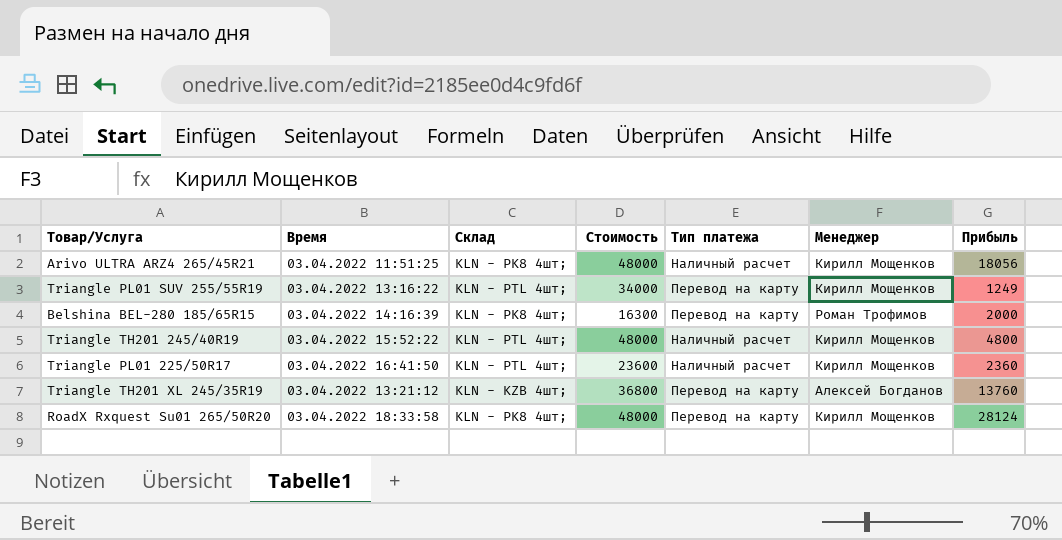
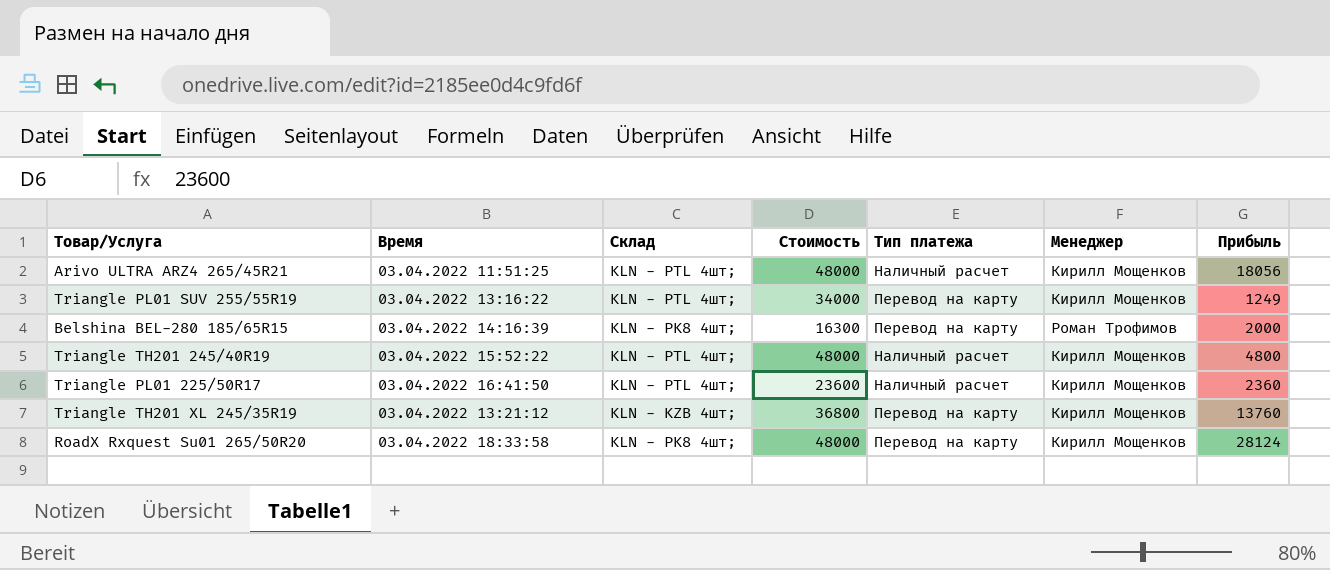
Arivo ULTRA ARZ4 265/45R21 | Склад: KLN - PK8 4шт; -> KLN - PTL 4шт;
Triangle TH201 XL 245/35R19 | Менеджер: Алексей Богданов -> Кирилл Мощенков

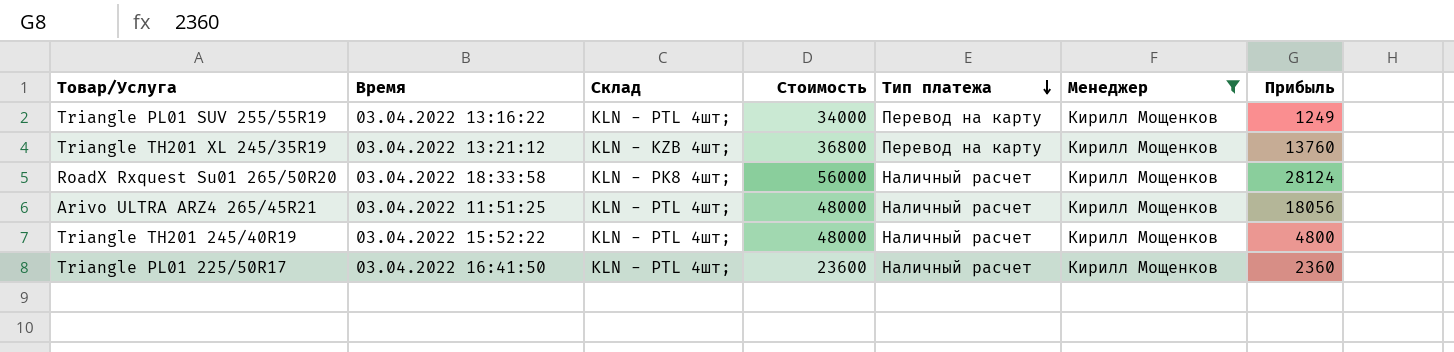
filter: none -> Менеджер = Кирилл Мощенков
row order: none -> Тип платежа descending
RoadX Rxquest Su01 265/50R20 | Стоимость: 48000 -> 56000
RoadX Rxquest Su01 265/50R20 | Тип платежа: Перевод на карту -> Наличный расчет

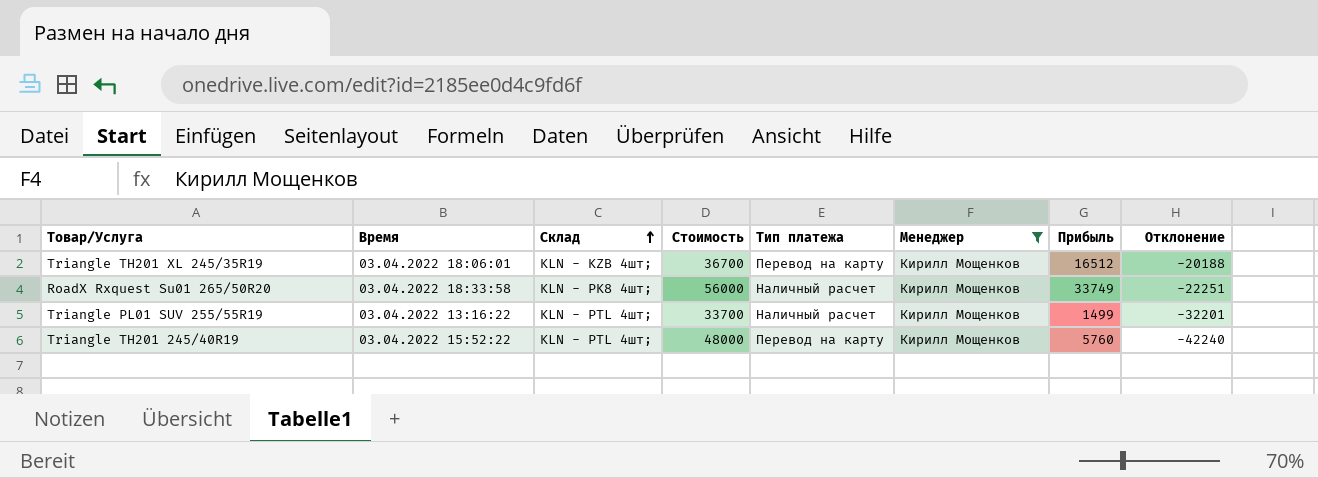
row order: Тип платежа descending -> Склад ascending
column Отклонение | formula: none -> [Прибыль] - [Стоимость]
row Arivo ULTRA ARZ4 265/45R21: 03.04.2022 11:51:25 | KLN - PTL 4шт; | 48000 | Наличный расчет | Кирилл Мощенков | 18056 -> none
row Triangle PL01 225/50R17: 03.04.2022 16:41:50 | KLN - PTL 4шт; | 23600 | Наличный расчет | Кирилл Мощенков | 2360 -> none
Triangle TH201 XL 245/35R19 | Время: 03.04.2022 13:21:12 -> 03.04.2022 18:06:01
Triangle TH201 XL 245/35R19 | Стоимость: 36800 -> 36700
Triangle TH201 XL 245/35R19 | Прибыль: 13760 -> 16512
RoadX Rxquest Su01 265/50R20 | Прибыль: 28124 -> 33749
Triangle PL01 SUV 255/55R19 | Стоимость: 34000 -> 33700
Triangle PL01 SUV 255/55R19 | Тип платежа: Перевод на карту -> Наличный расчет
Triangle PL01 SUV 255/55R19 | Прибыль: 1249 -> 1499
Triangle TH201 245/40R19 | Тип платежа: Наличный расчет -> Перевод на карту
Triangle TH201 245/40R19 | Прибыль: 4800 -> 5760

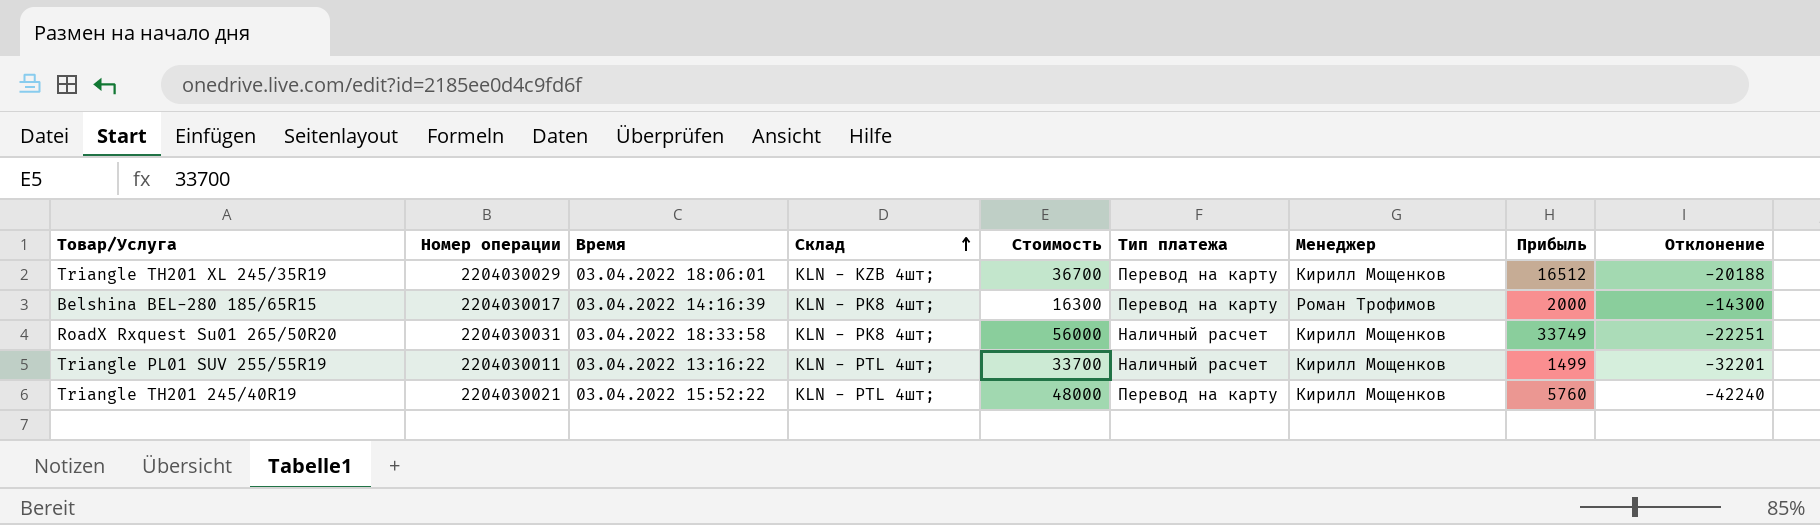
filter: Менеджер = Кирилл Мощенков -> none
column Номер операции | position: none -> 2

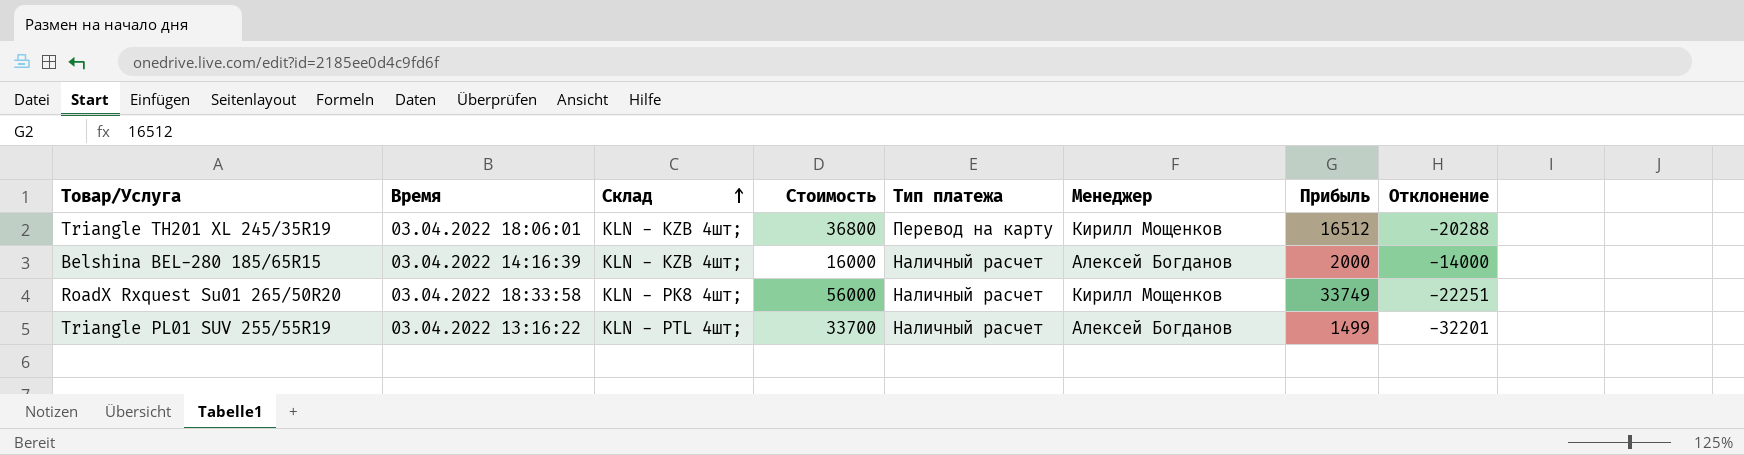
column Номер операции | position: 2 -> none
row Triangle TH201 245/40R19: 2204030021 | 03.04.2022 15:52:22 | KLN - PTL 4шт; | 48000 | Перевод на карту | Кирилл Мощенков | 5760 | -42240 -> none
Triangle TH201 XL 245/35R19 | Стоимость: 36700 -> 36800
Triangle TH201 XL 245/35R19 | Отклонение: -20188 -> -20288
Belshina BEL-280 185/65R15 | Склад: KLN - PK8 4шт; -> KLN - KZB 4шт;
Belshina BEL-280 185/65R15 | Стоимость: 16300 -> 16000
Belshina BEL-280 185/65R15 | Тип платежа: Перевод на карту -> Наличный расчет
Belshina BEL-280 185/65R15 | Менеджер: Роман Трофимов -> Алексей Богданов
Belshina BEL-280 185/65R15 | Отклонение: -14300 -> -14000
Triangle PL01 SUV 255/55R19 | Менеджер: Кирилл Мощенков -> Алексей Богданов

